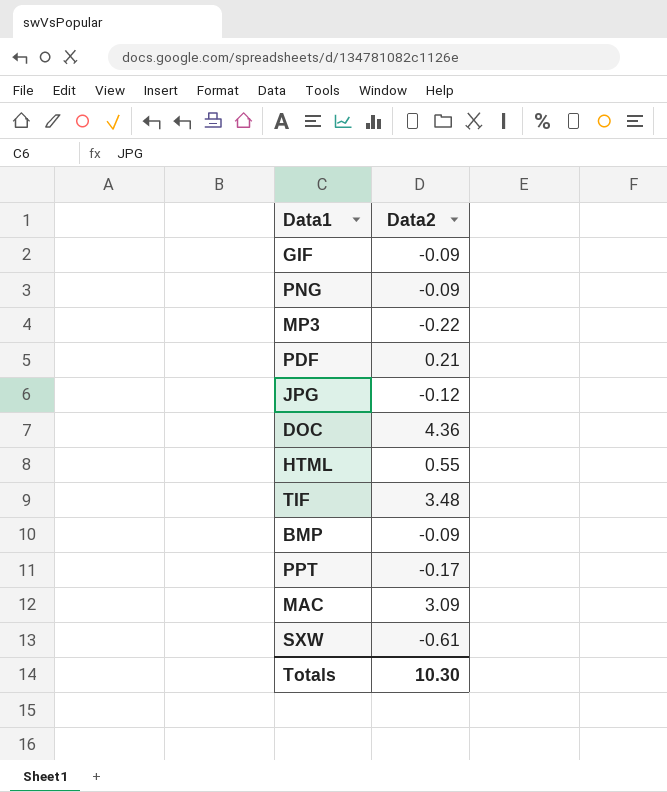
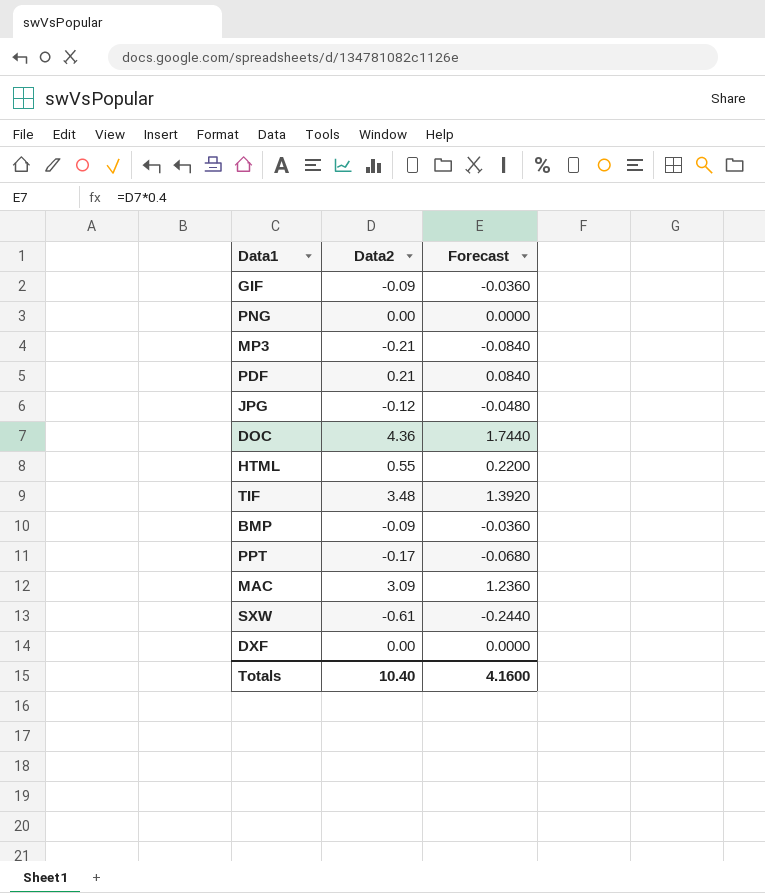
column Forecast | formula: none -> [Data2] * 0.4
PNG | Data2: -0.09 -> 0.00
MP3 | Data2: -0.22 -> -0.21
row DXF: none -> 0.00 | 0.0000
Totals | Data2: 10.30 -> 10.40

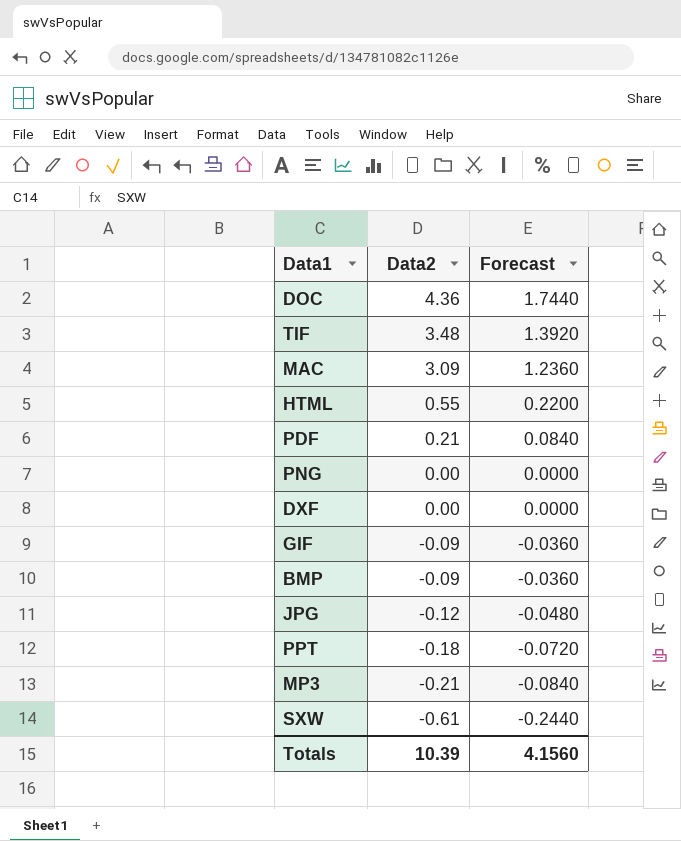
row order: none -> Data2 descending
PPT | Data2: -0.17 -> -0.18
PPT | Forecast: -0.0680 -> -0.0720
Totals | Data2: 10.40 -> 10.39
Totals | Forecast: 4.1600 -> 4.1560

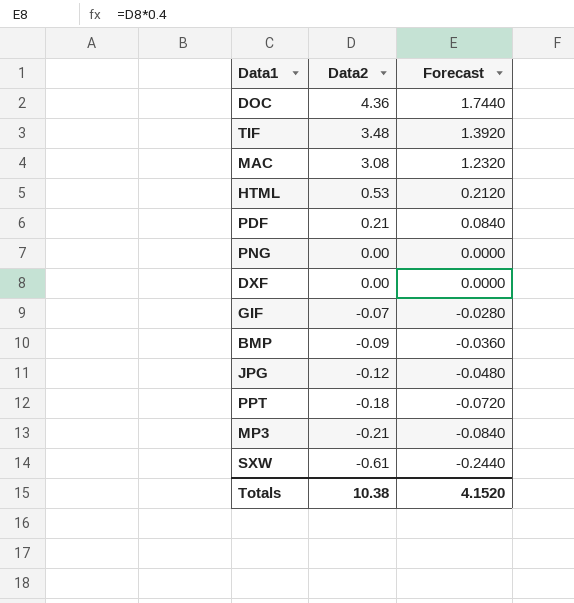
MAC | Data2: 3.09 -> 3.08
MAC | Forecast: 1.2360 -> 1.2320
HTML | Data2: 0.55 -> 0.53
HTML | Forecast: 0.2200 -> 0.2120
GIF | Data2: -0.09 -> -0.07
GIF | Forecast: -0.0360 -> -0.0280
Totals | Data2: 10.39 -> 10.38
Totals | Forecast: 4.1560 -> 4.1520

